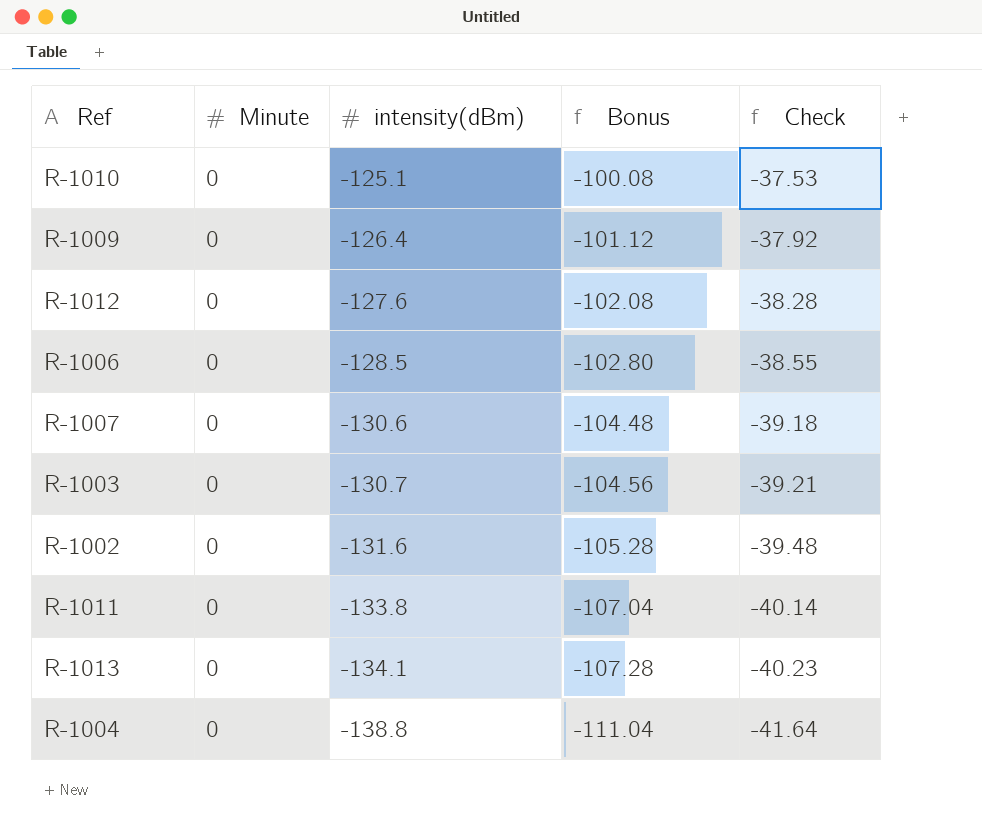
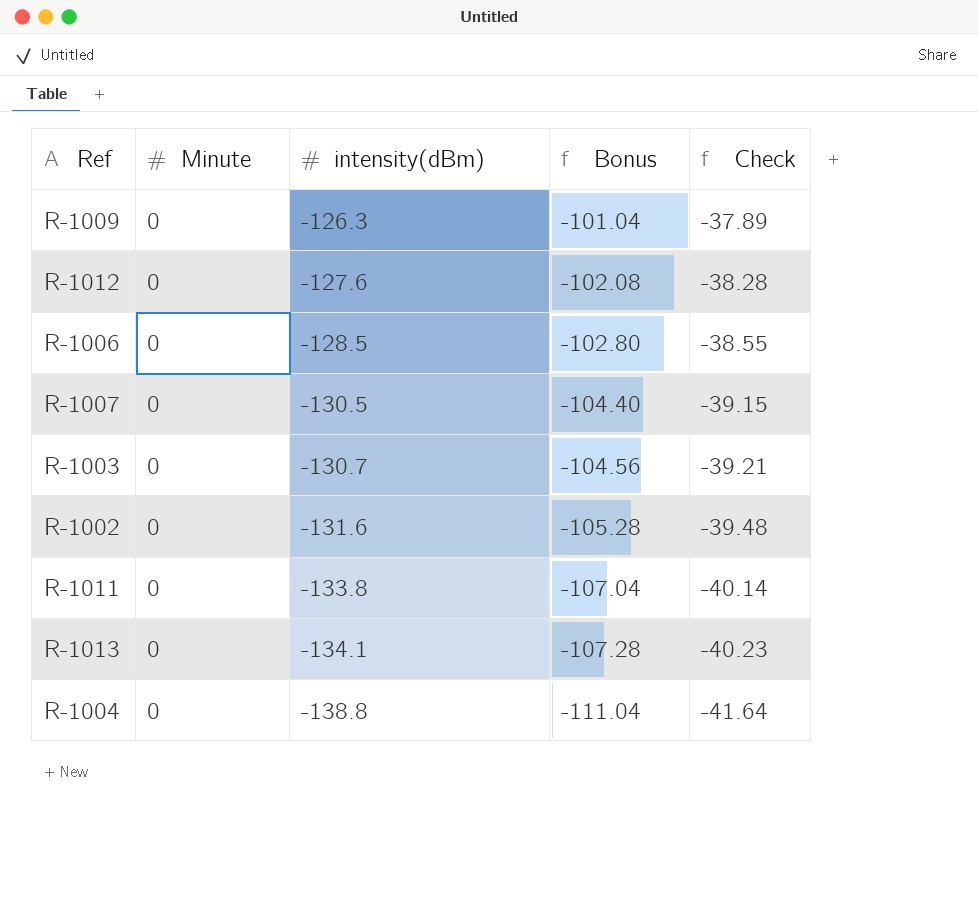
row R-1010: 0 | -125.1 | -100.08 | -37.53 -> none
R-1009 | intensity(dBm): -126.4 -> -126.3
R-1009 | Bonus: -101.12 -> -101.04
R-1009 | Check: -37.92 -> -37.89
R-1007 | intensity(dBm): -130.6 -> -130.5
R-1007 | Bonus: -104.48 -> -104.40
R-1007 | Check: -39.18 -> -39.15

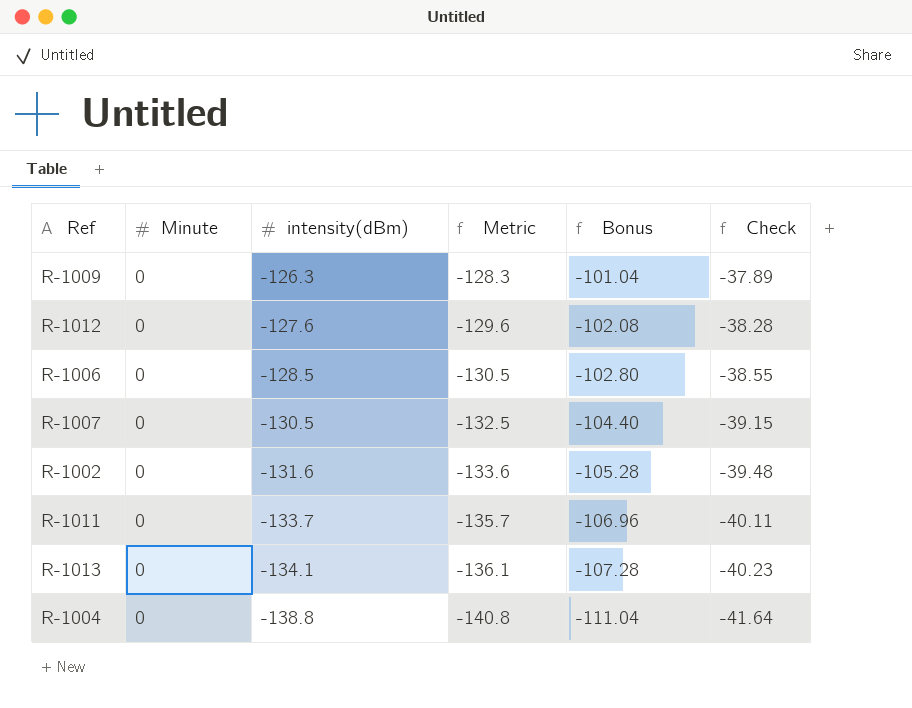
column Metric | formula: none -> [intensity(dBm)] - 2
row R-1003: 0 | -130.7 | -104.56 | -39.21 -> none
R-1011 | intensity(dBm): -133.8 -> -133.7
R-1011 | Bonus: -107.04 -> -106.96
R-1011 | Check: -40.14 -> -40.11

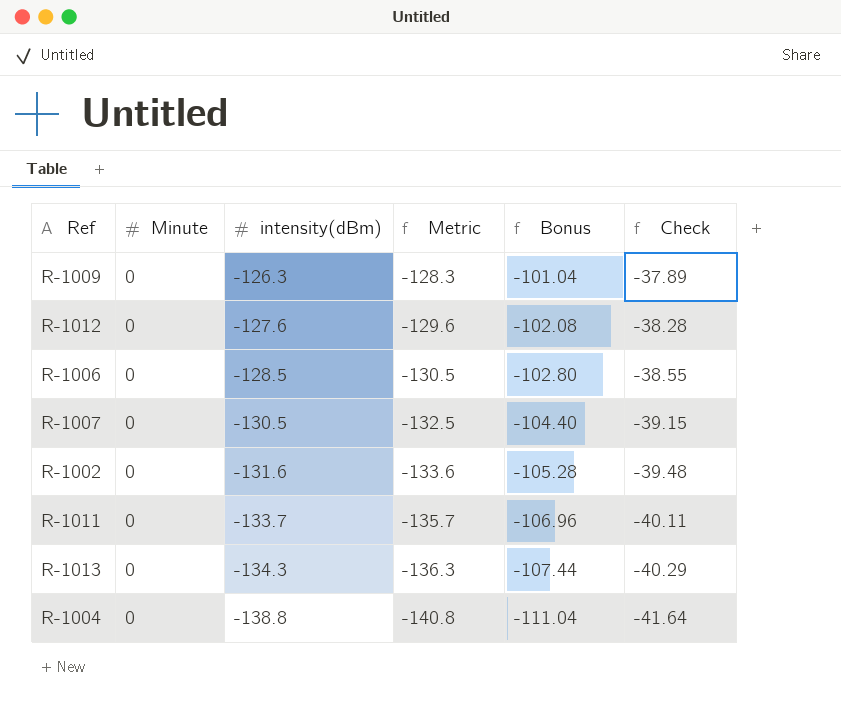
R-1013 | intensity(dBm): -134.1 -> -134.3
R-1013 | Metric: -136.1 -> -136.3
R-1013 | Bonus: -107.28 -> -107.44
R-1013 | Check: -40.23 -> -40.29

